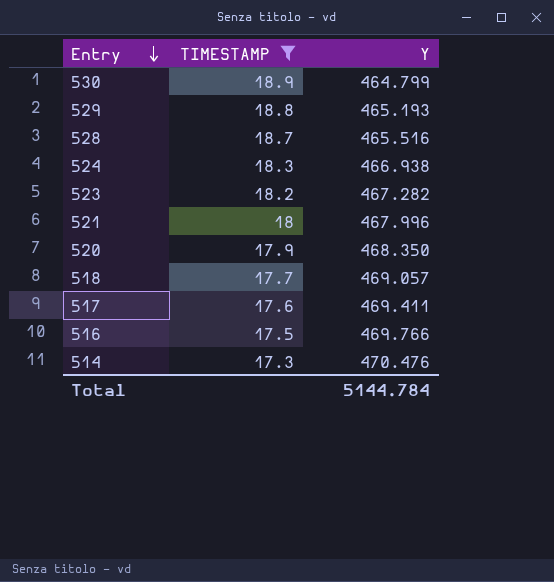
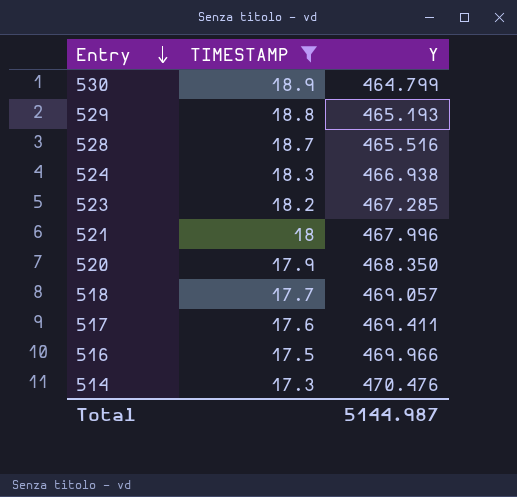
523 | Y: 467.282 -> 467.285
516 | Y: 469.766 -> 469.966
Total | Y: 5144.784 -> 5144.987

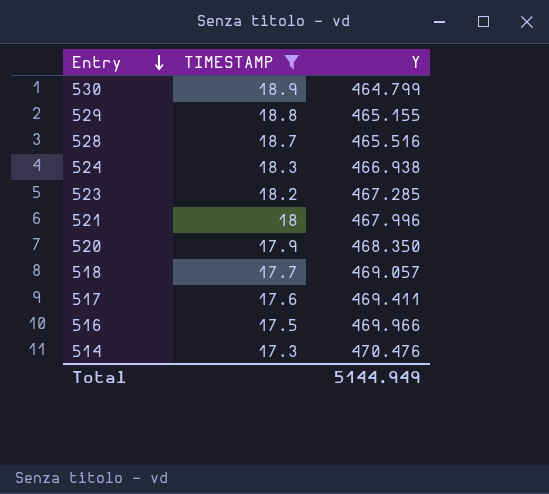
529 | Y: 465.193 -> 465.155
Total | Y: 5144.987 -> 5144.949

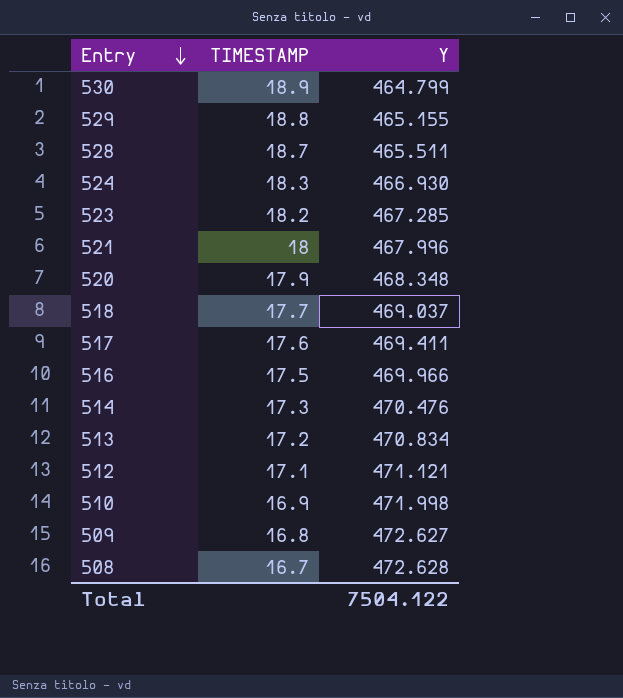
filter: TIMESTAMP >= 17.3 -> none
528 | Y: 465.516 -> 465.511
524 | Y: 466.938 -> 466.930
520 | Y: 468.350 -> 468.348
518 | Y: 469.057 -> 469.037
Total | Y: 5144.949 -> 7504.122

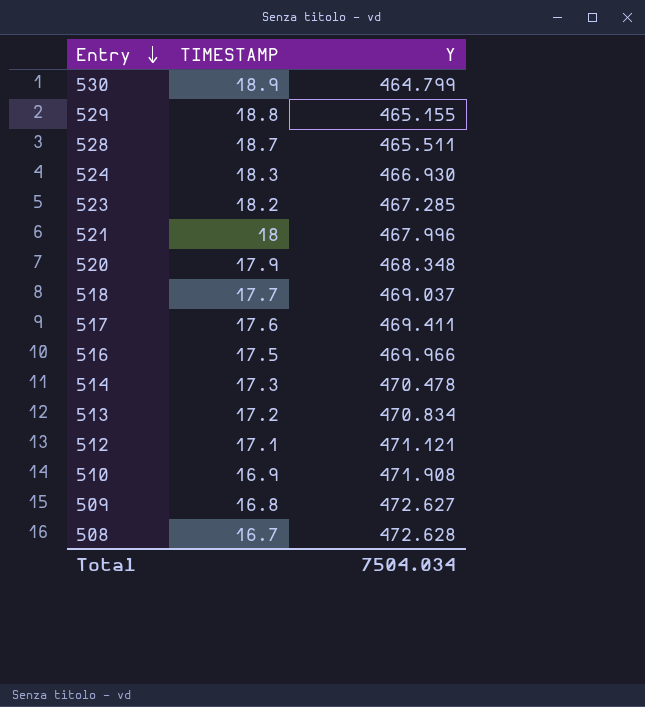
514 | Y: 470.476 -> 470.478
510 | Y: 471.998 -> 471.908
Total | Y: 7504.122 -> 7504.034

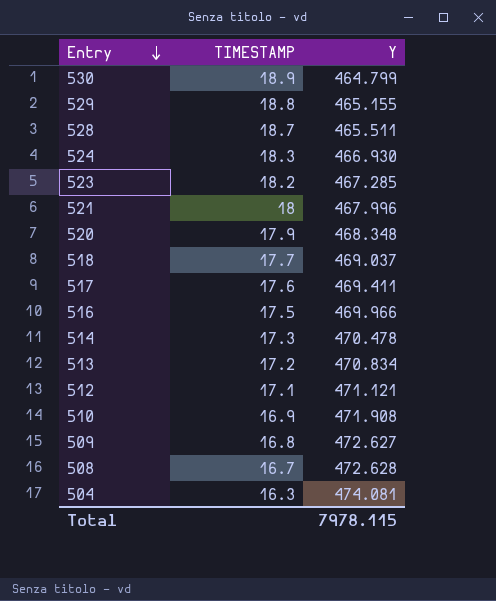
row 504: none -> 16.3 | 474.081
Total | Y: 7504.034 -> 7978.115

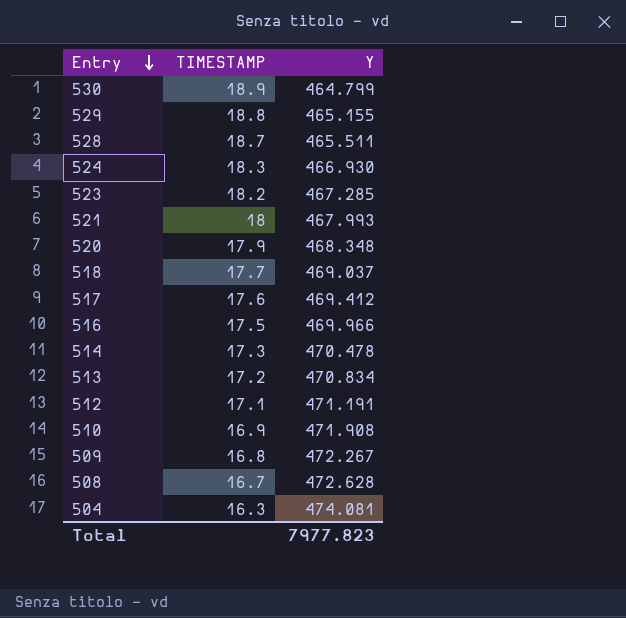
521 | Y: 467.996 -> 467.993
517 | Y: 469.411 -> 469.412
512 | Y: 471.121 -> 471.191
509 | Y: 472.627 -> 472.267
Total | Y: 7978.115 -> 7977.823

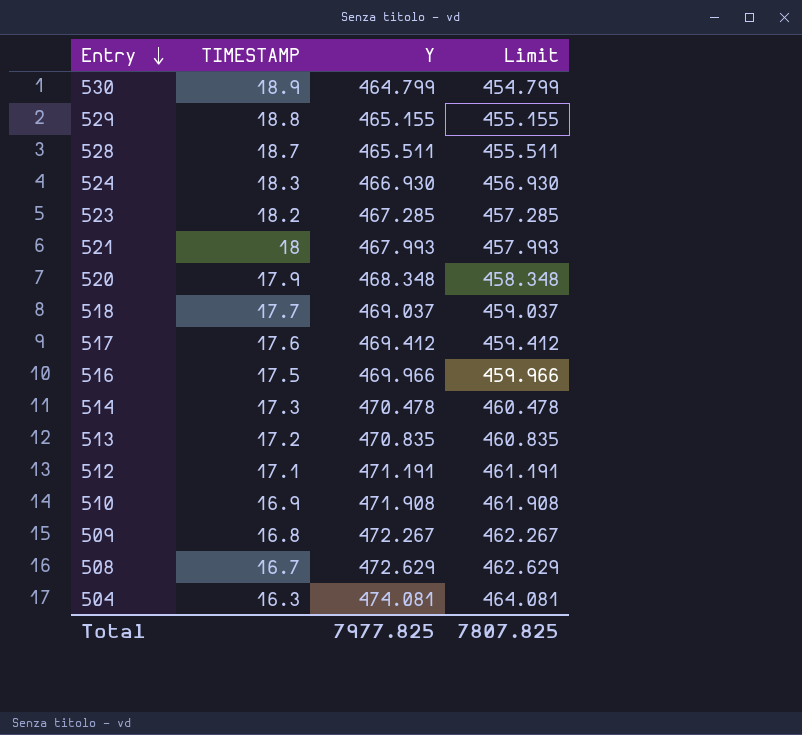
column Limit | formula: none -> [Y] - 10
513 | Y: 470.834 -> 470.835
508 | Y: 472.628 -> 472.629
Total | Y: 7977.823 -> 7977.825

